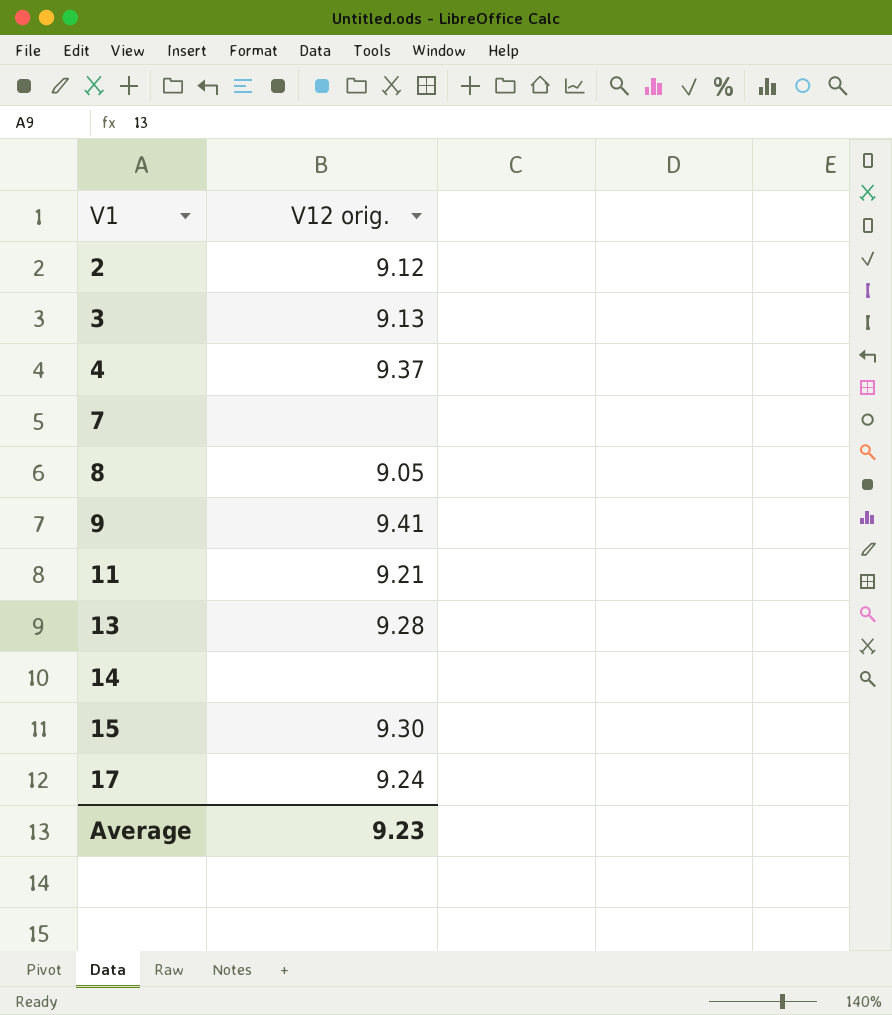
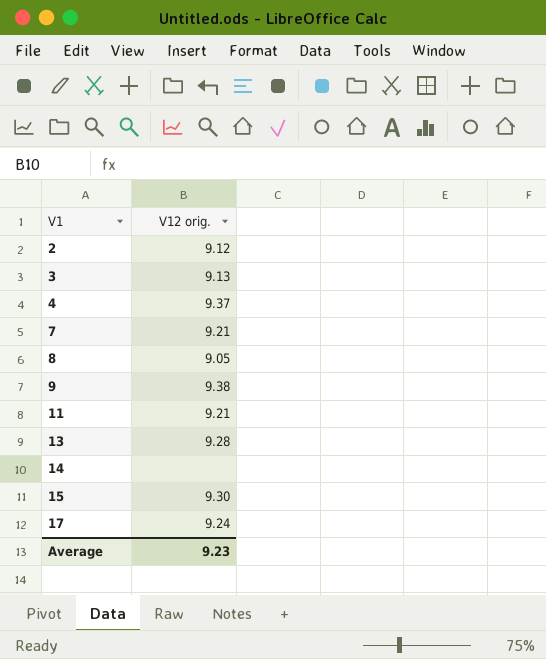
7 | V12 orig.: none -> 9.21
9 | V12 orig.: 9.41 -> 9.38

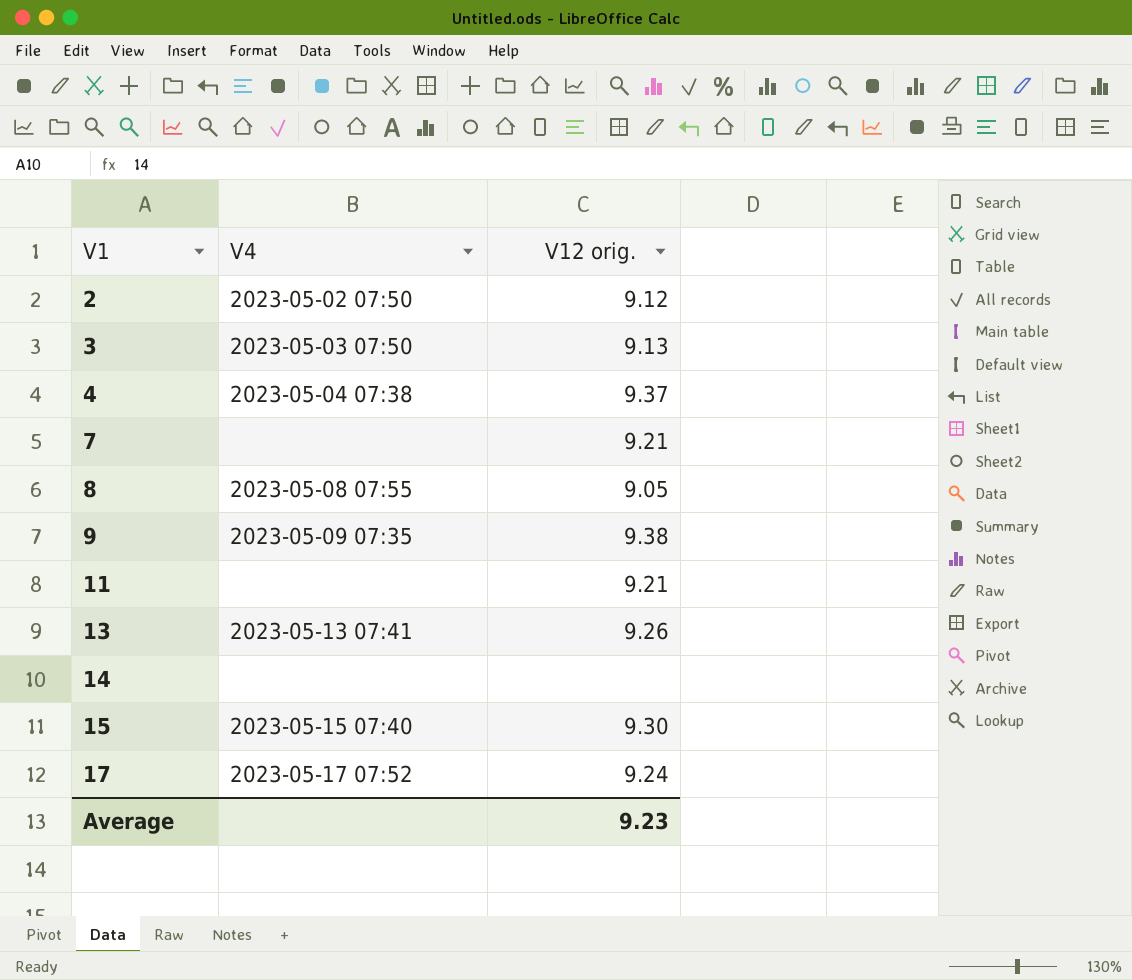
column V4 | position: none -> 2
13 | V12 orig.: 9.28 -> 9.26

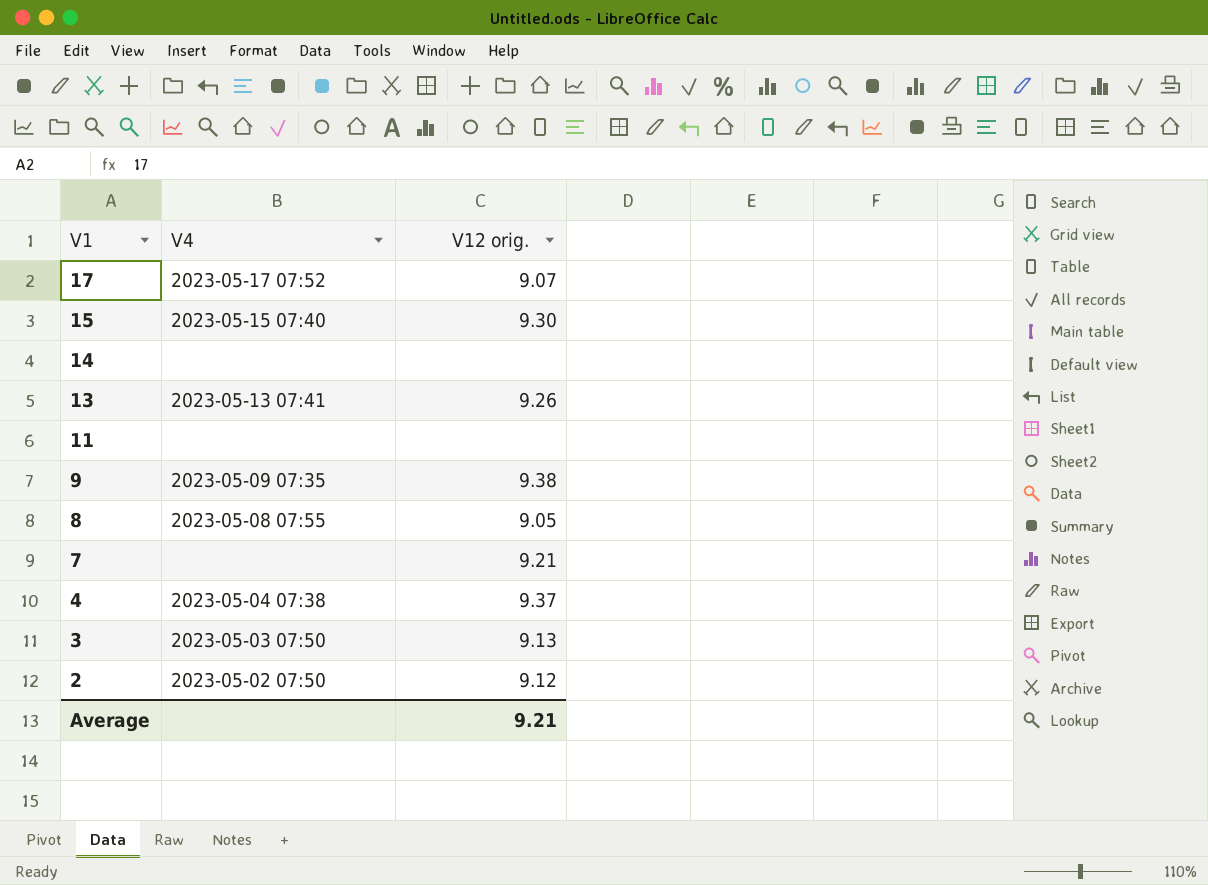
row order: V1 ascending -> V1 descending
17 | V12 orig.: 9.24 -> 9.07
11 | V12 orig.: 9.21 -> none
Average | V12 orig.: 9.23 -> 9.21

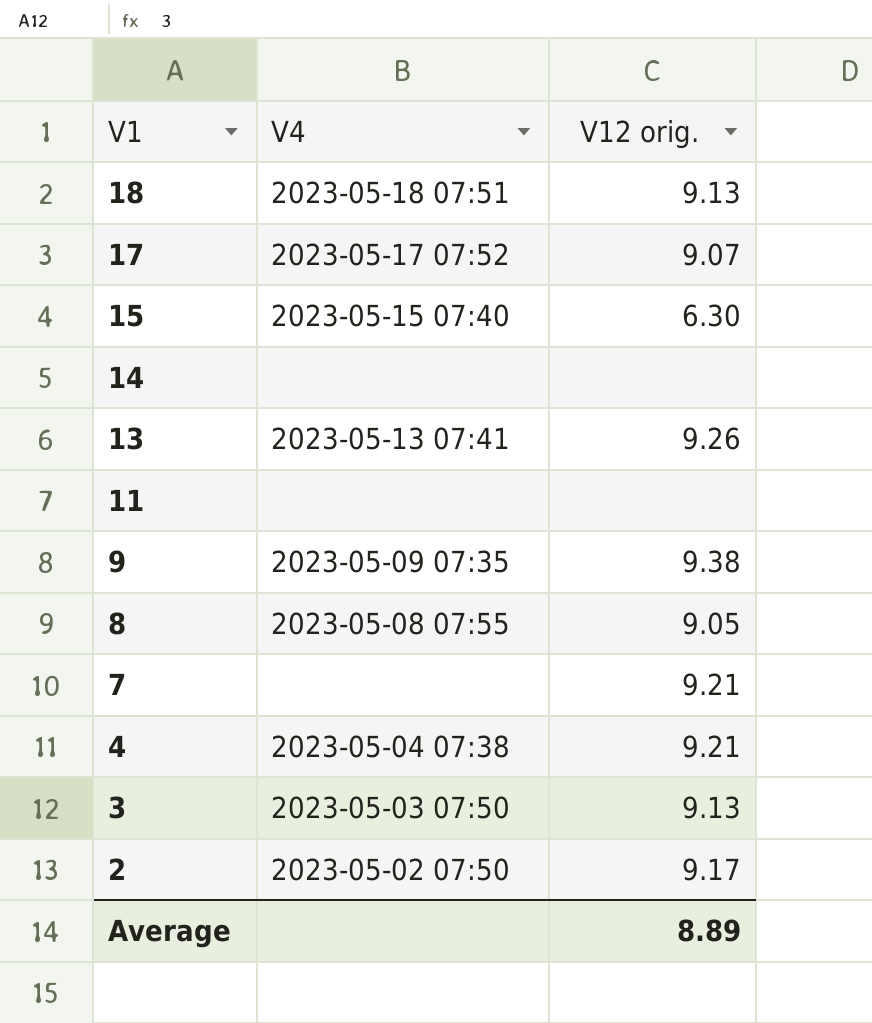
row 18: none -> 2023-05-18 07:51 | 9.13
15 | V12 orig.: 9.30 -> 6.30
4 | V12 orig.: 9.37 -> 9.21
2 | V12 orig.: 9.12 -> 9.17
Average | V12 orig.: 9.21 -> 8.89

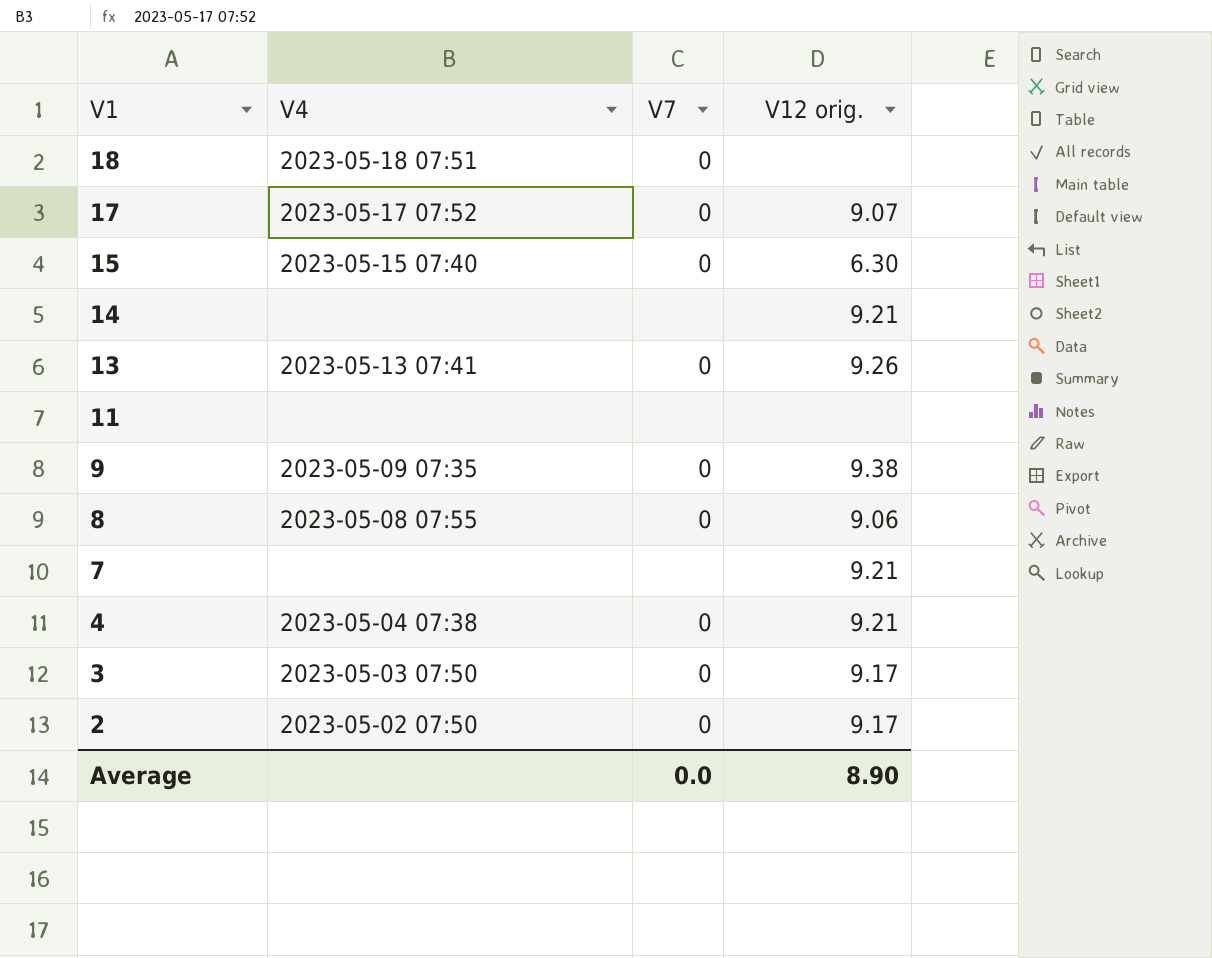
column V7 | position: none -> 3
18 | V12 orig.: 9.13 -> none
14 | V12 orig.: none -> 9.21
8 | V12 orig.: 9.05 -> 9.06
3 | V12 orig.: 9.13 -> 9.17
Average | V12 orig.: 8.89 -> 8.90

